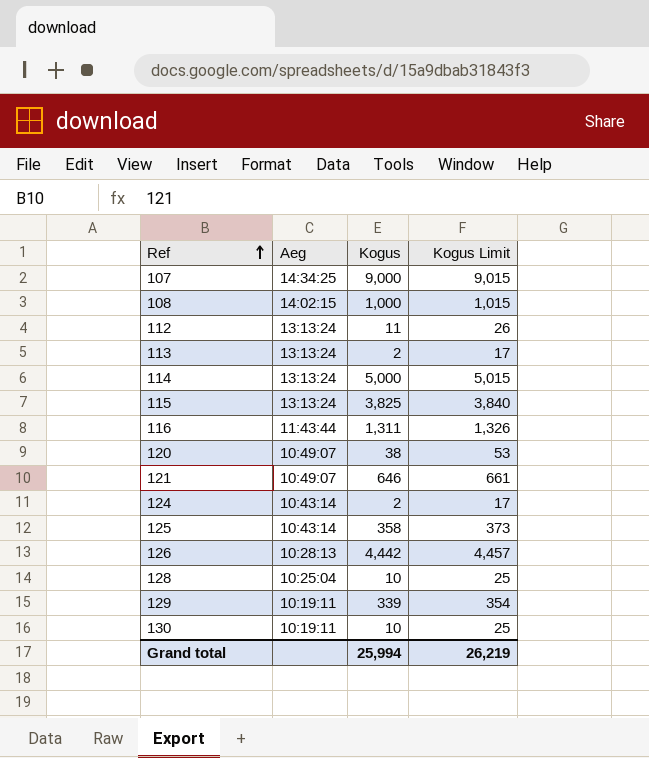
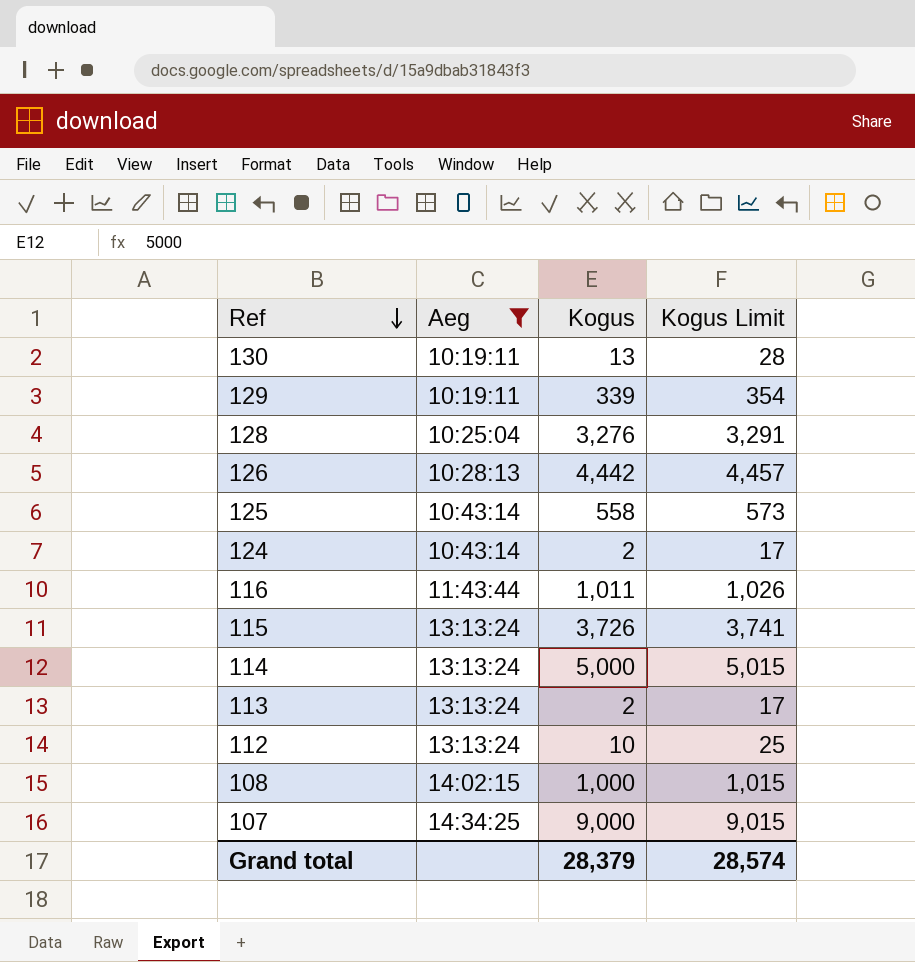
filter: none -> Aeg != 10:49:07
row order: Ref ascending -> Ref descending
130 | Kogus: 10 -> 13
130 | Kogus Limit: 25 -> 28
128 | Kogus: 10 -> 3,276
128 | Kogus Limit: 25 -> 3,291
125 | Kogus: 358 -> 558
125 | Kogus Limit: 373 -> 573
116 | Kogus: 1,311 -> 1,011
116 | Kogus Limit: 1,326 -> 1,026
115 | Kogus: 3,825 -> 3,726
115 | Kogus Limit: 3,840 -> 3,741
112 | Kogus: 11 -> 10
112 | Kogus Limit: 26 -> 25
Grand total | Kogus: 25,994 -> 28,379
Grand total | Kogus Limit: 26,219 -> 28,574

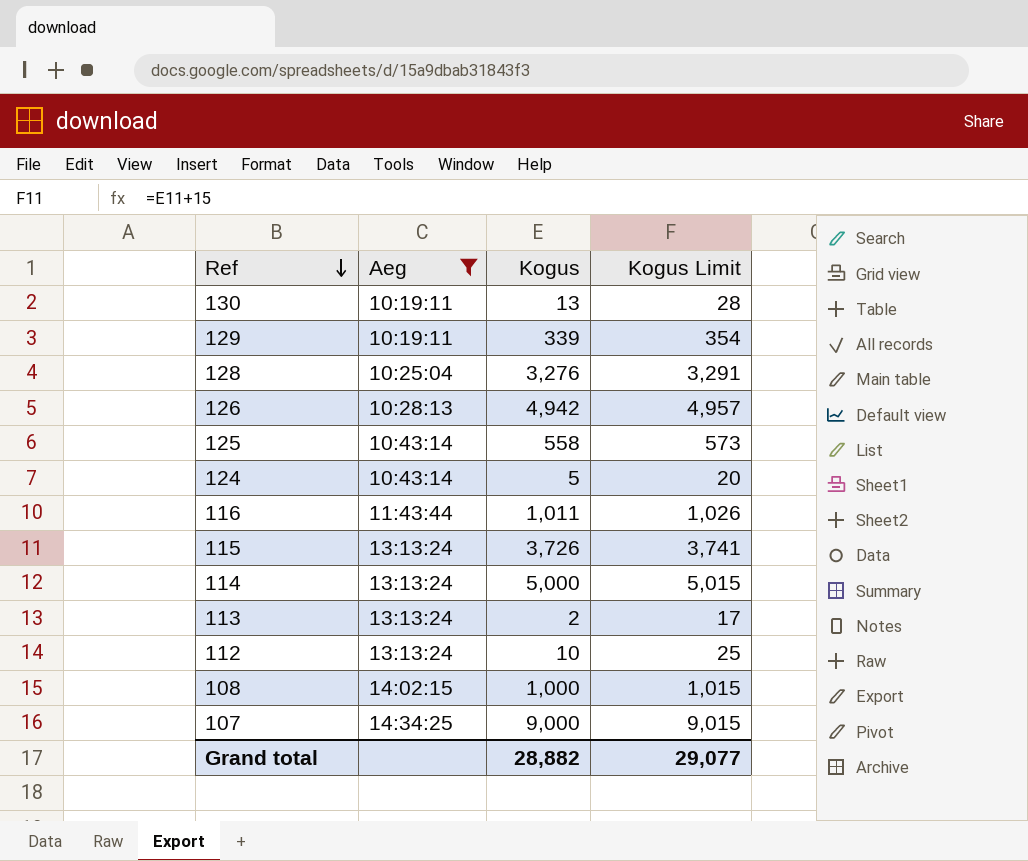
126 | Kogus: 4,442 -> 4,942
126 | Kogus Limit: 4,457 -> 4,957
124 | Kogus: 2 -> 5
124 | Kogus Limit: 17 -> 20
Grand total | Kogus: 28,379 -> 28,882
Grand total | Kogus Limit: 28,574 -> 29,077

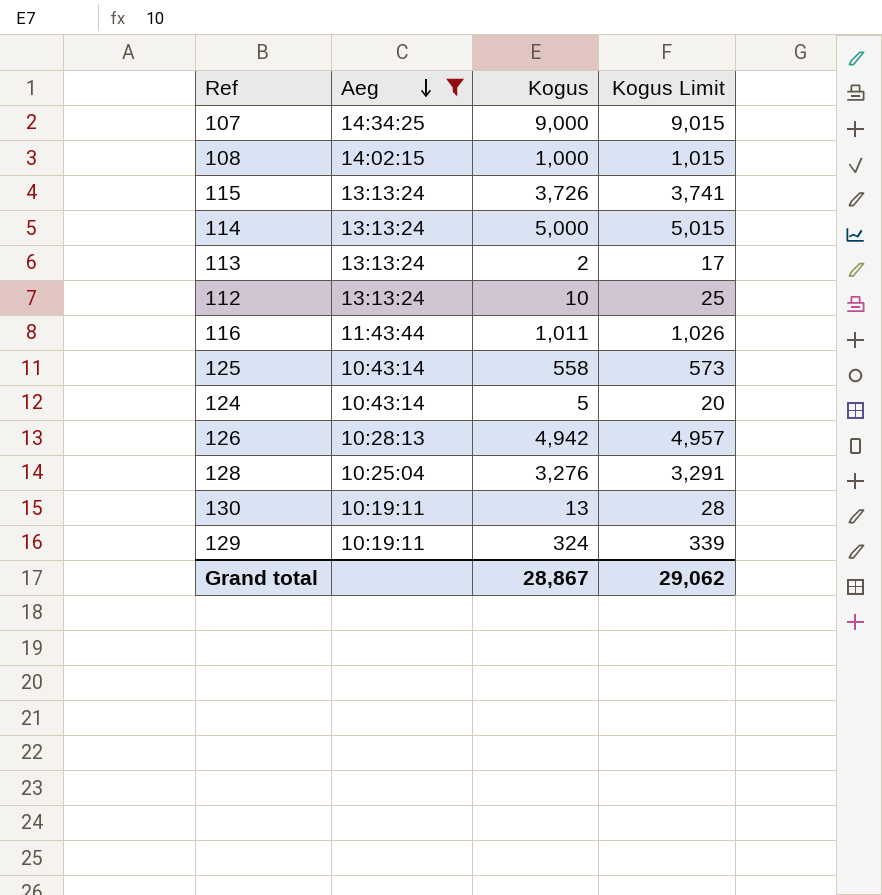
row order: Ref descending -> Aeg descending
129 | Kogus: 339 -> 324
129 | Kogus Limit: 354 -> 339
Grand total | Kogus: 28,882 -> 28,867
Grand total | Kogus Limit: 29,077 -> 29,062

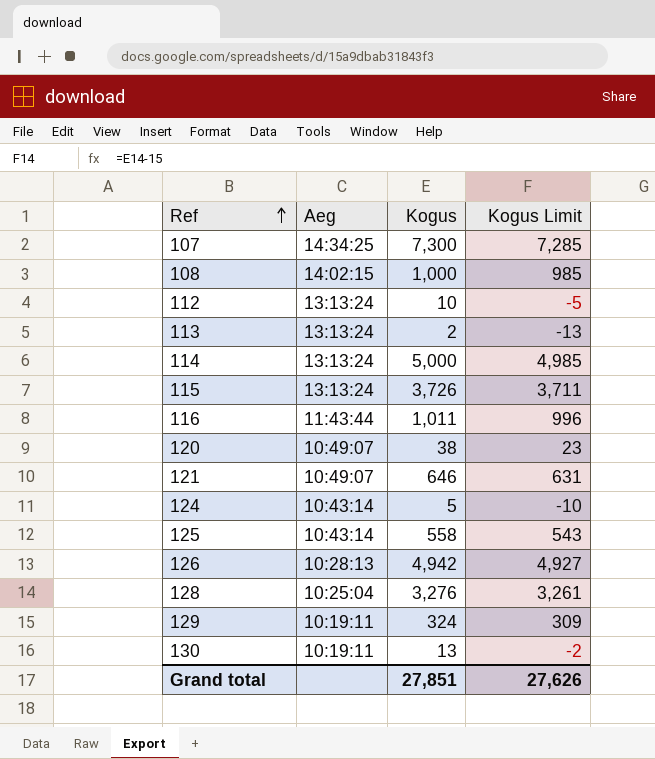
filter: Aeg != 10:49:07 -> none
row order: Aeg descending -> Ref ascending
column Kogus Limit | formula: [Kogus] + 15 -> [Kogus] - 15
107 | Kogus: 9,000 -> 7,300
Grand total | Kogus: 28,867 -> 27,851
Grand total | Kogus Limit: 29,062 -> 27,626

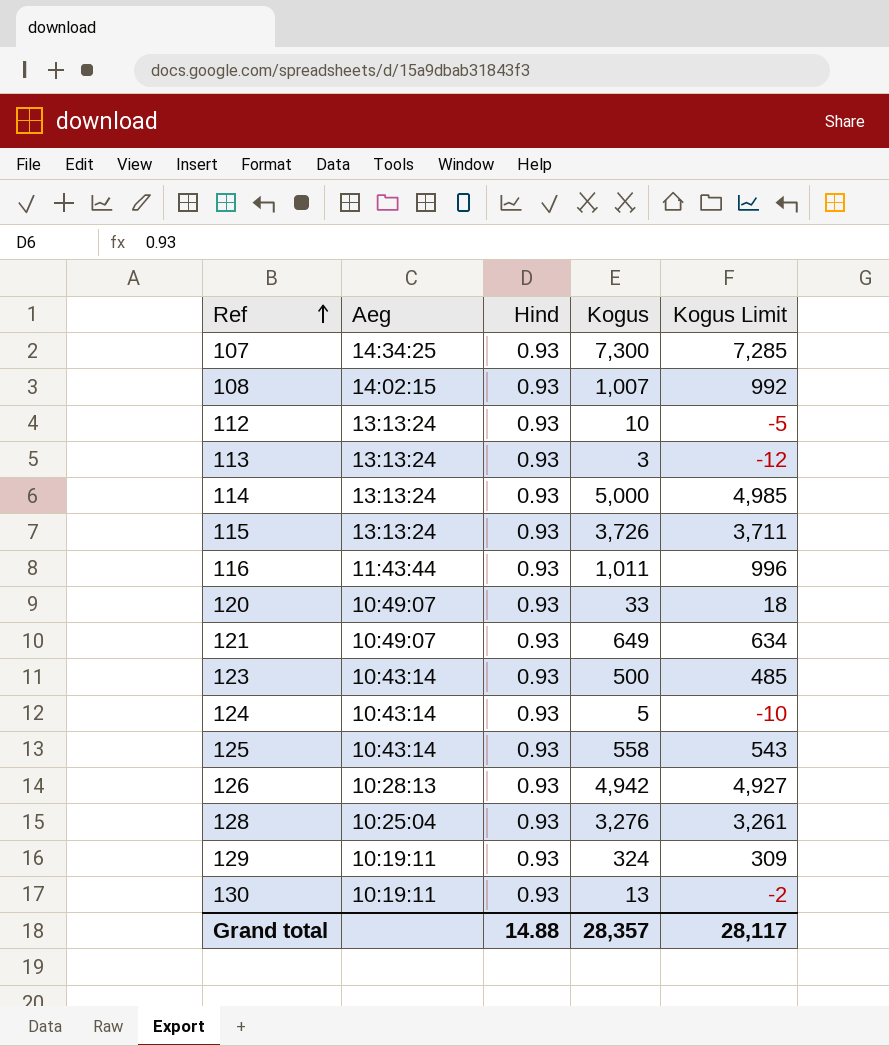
column Hind | position: none -> 3
108 | Kogus: 1,000 -> 1,007
108 | Kogus Limit: 985 -> 992
113 | Kogus: 2 -> 3
113 | Kogus Limit: -13 -> -12
120 | Kogus: 38 -> 33
120 | Kogus Limit: 23 -> 18
121 | Kogus: 646 -> 649
121 | Kogus Limit: 631 -> 634
row 123: none -> 10:43:14 | 0.93 | 500 | 485
Grand total | Kogus: 27,851 -> 28,357
Grand total | Kogus Limit: 27,626 -> 28,117

